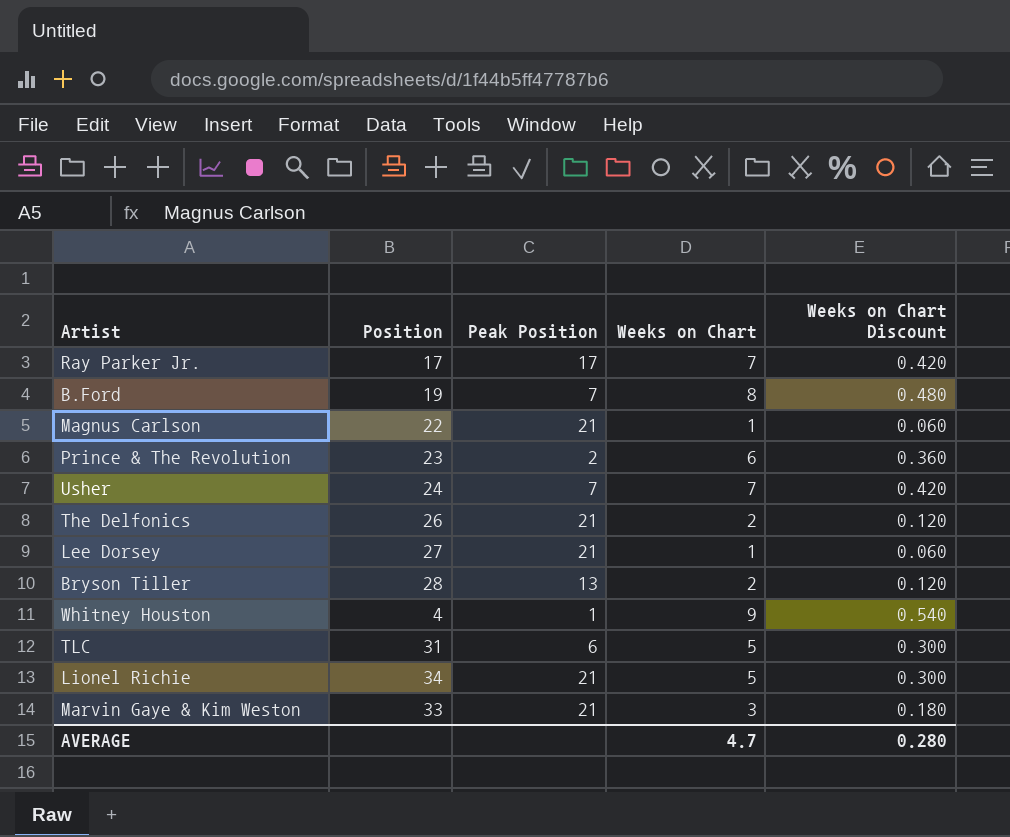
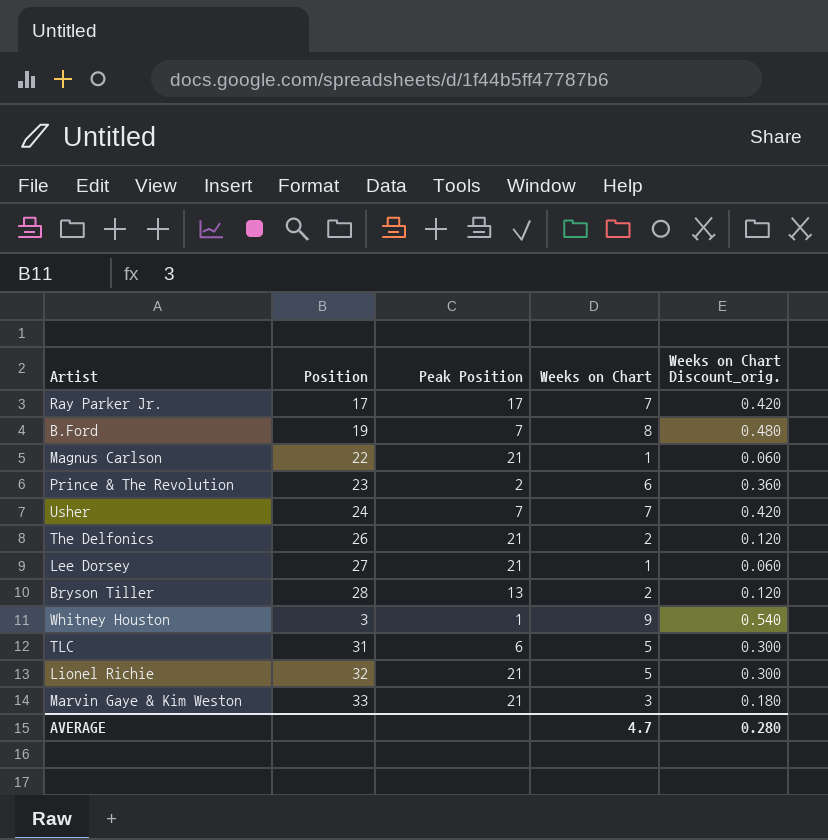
column name: Weeks on Chart Discount -> Weeks on Chart Discount_orig.
Whitney Houston | Position: 4 -> 3
Lionel Richie | Position: 34 -> 32

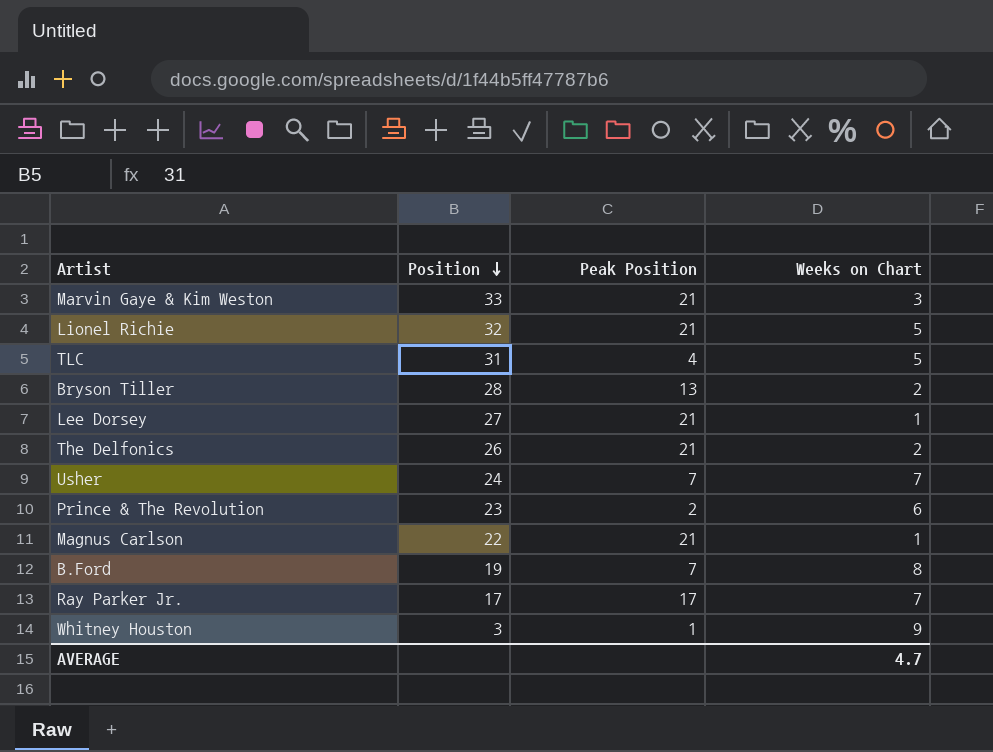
row order: none -> Position descending
column Weeks on Chart Discount_orig. | formula: [Weeks on Chart] * 0.06 -> none
TLC | Peak Position: 6 -> 4

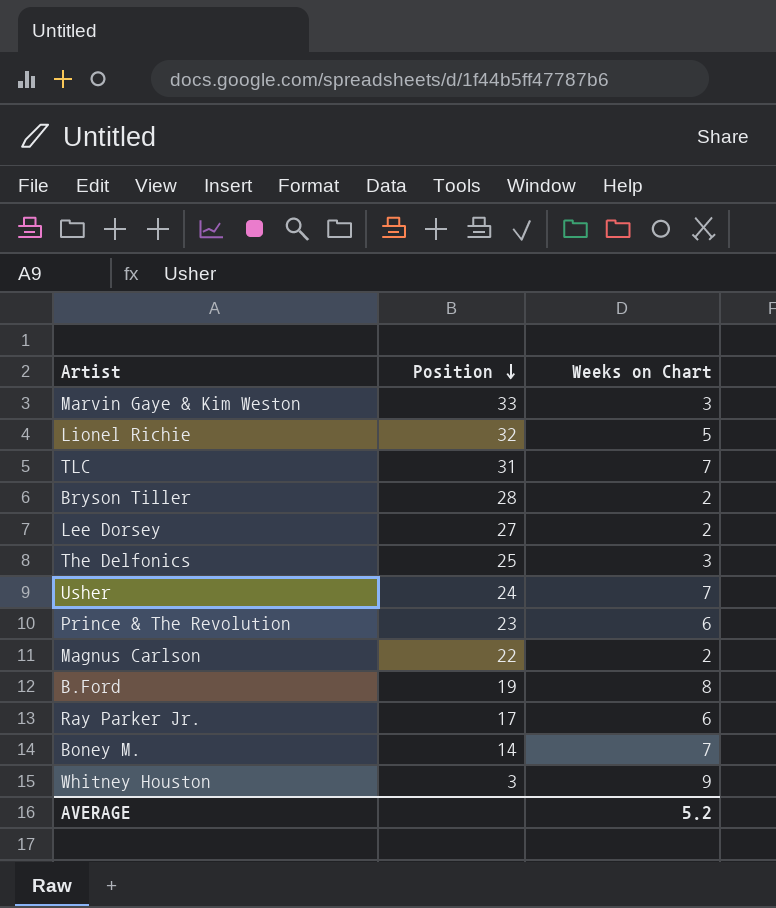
column Peak Position | position: 3 -> none
TLC | Weeks on Chart: 5 -> 7
Lee Dorsey | Weeks on Chart: 1 -> 2
The Delfonics | Position: 26 -> 25
The Delfonics | Weeks on Chart: 2 -> 3
Magnus Carlson | Weeks on Chart: 1 -> 2
Ray Parker Jr. | Weeks on Chart: 7 -> 6
row Boney M.: none -> 14 | 7
AVERAGE | Weeks on Chart: 4.7 -> 5.2

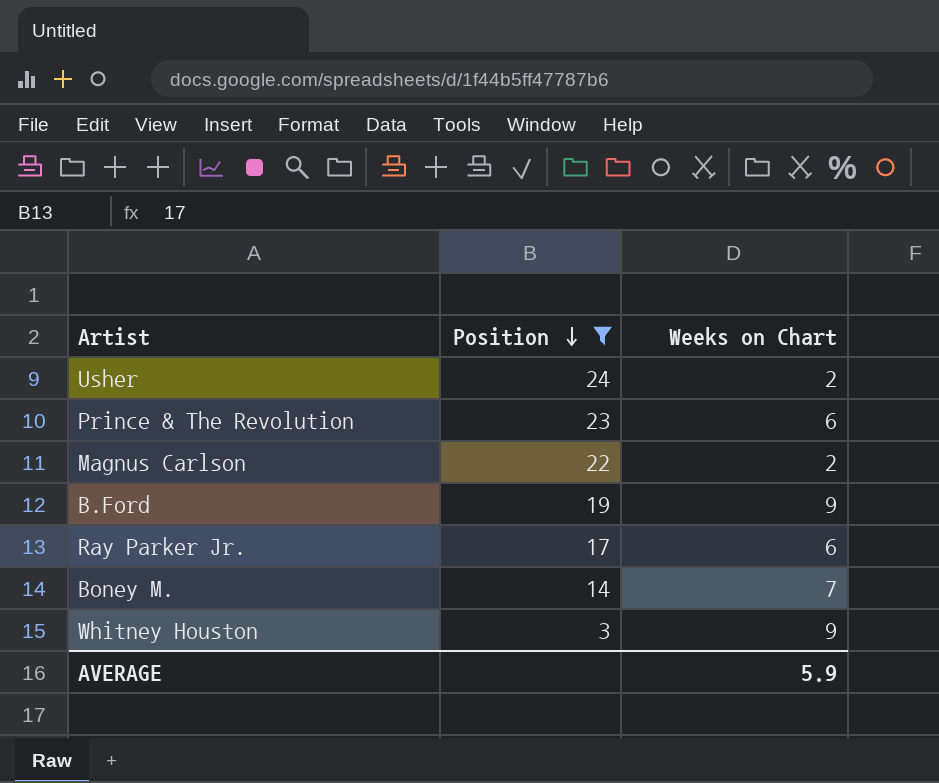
filter: none -> Position <= 24
Usher | Weeks on Chart: 7 -> 2
B.Ford | Weeks on Chart: 8 -> 9
AVERAGE | Weeks on Chart: 5.2 -> 5.9

